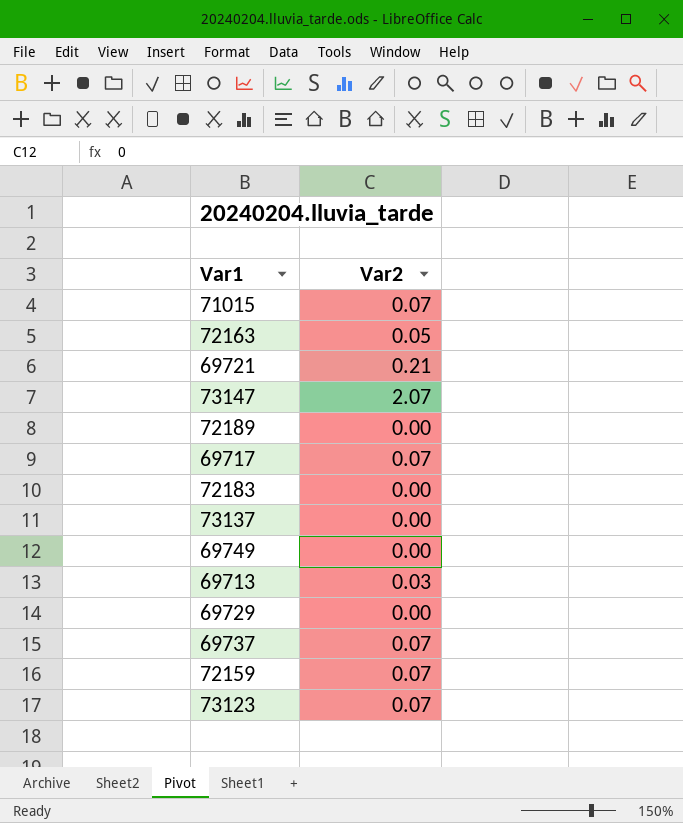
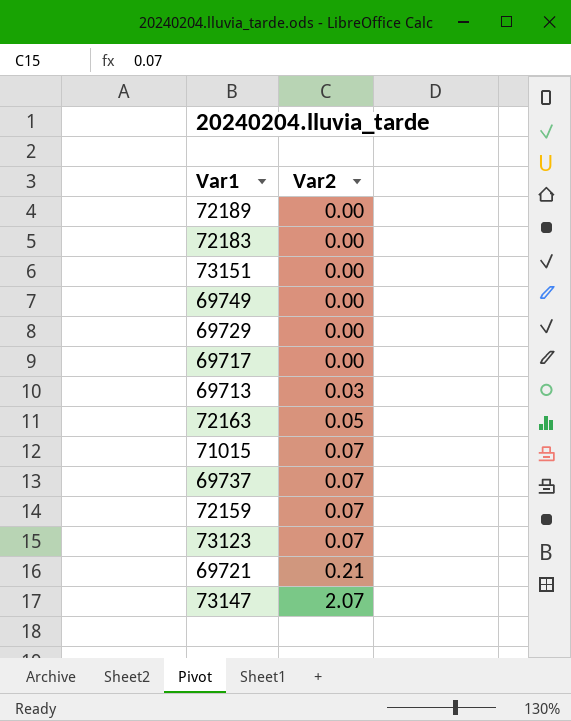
row order: none -> Var2 ascending
row 73137: 0.00 -> none
row 73151: none -> 0.00
69717 | Var2: 0.07 -> 0.00

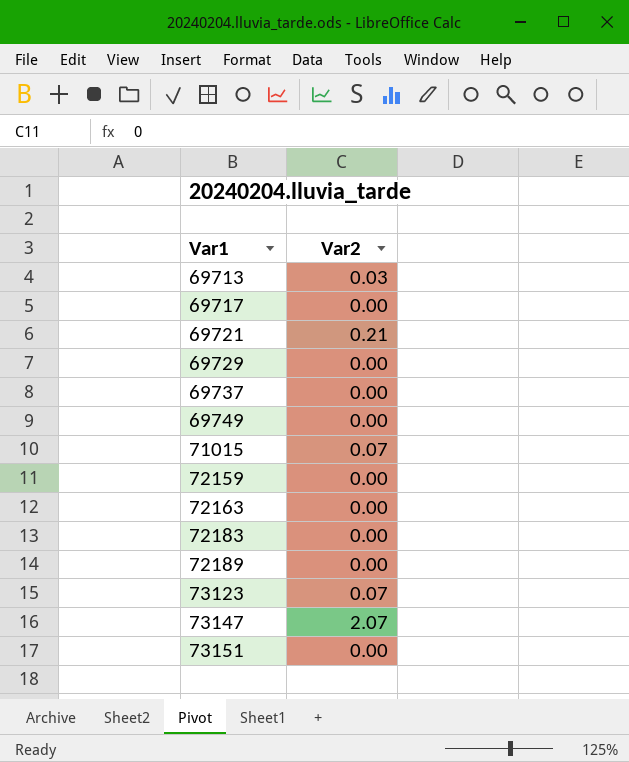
row order: Var2 ascending -> Var1 ascending
69737 | Var2: 0.07 -> 0.00
72159 | Var2: 0.07 -> 0.00
72163 | Var2: 0.05 -> 0.00

